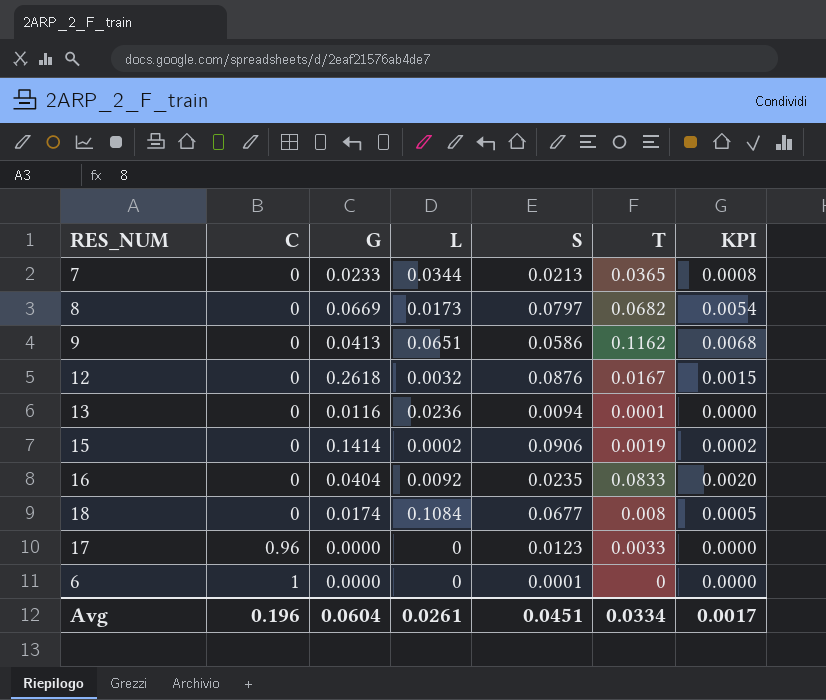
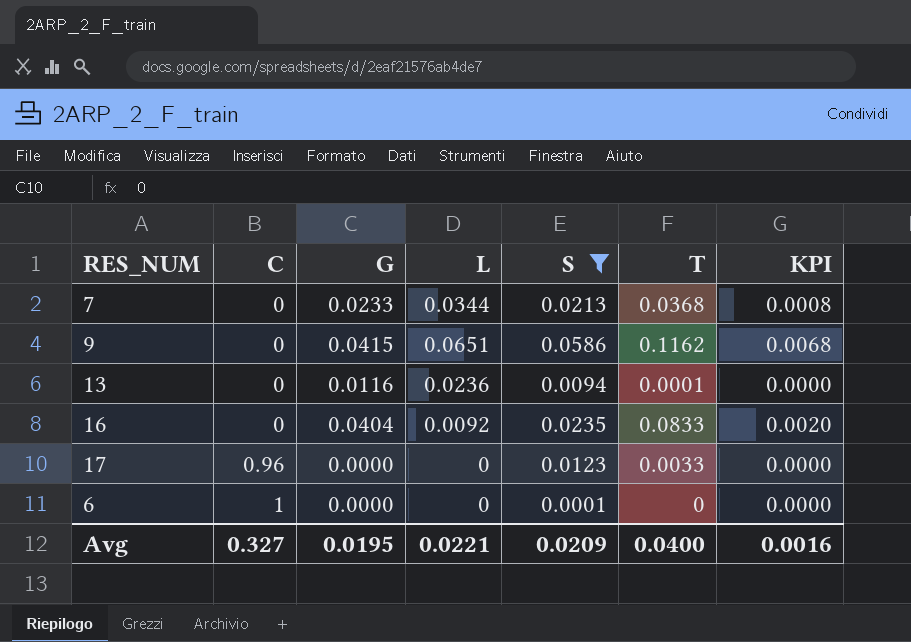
filter: none -> S <= 0.0586
7 | T: 0.0365 -> 0.0368
9 | G: 0.0413 -> 0.0415
Avg | C: 0.196 -> 0.327
Avg | G: 0.0604 -> 0.0195
Avg | L: 0.0261 -> 0.0221
Avg | S: 0.0451 -> 0.0209
Avg | T: 0.0334 -> 0.0400
Avg | KPI: 0.0017 -> 0.0016

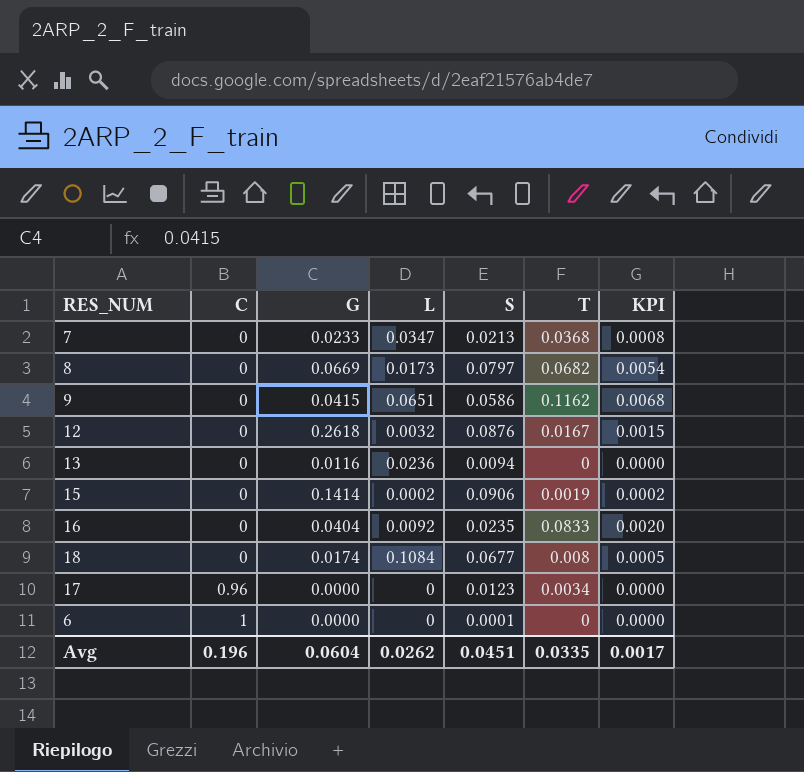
filter: S <= 0.0586 -> none
7 | L: 0.0344 -> 0.0347
13 | T: 0.0001 -> 0
17 | T: 0.0033 -> 0.0034
Avg | C: 0.327 -> 0.196
Avg | G: 0.0195 -> 0.0604
Avg | L: 0.0221 -> 0.0262
Avg | S: 0.0209 -> 0.0451
Avg | T: 0.0400 -> 0.0335
Avg | KPI: 0.0016 -> 0.0017

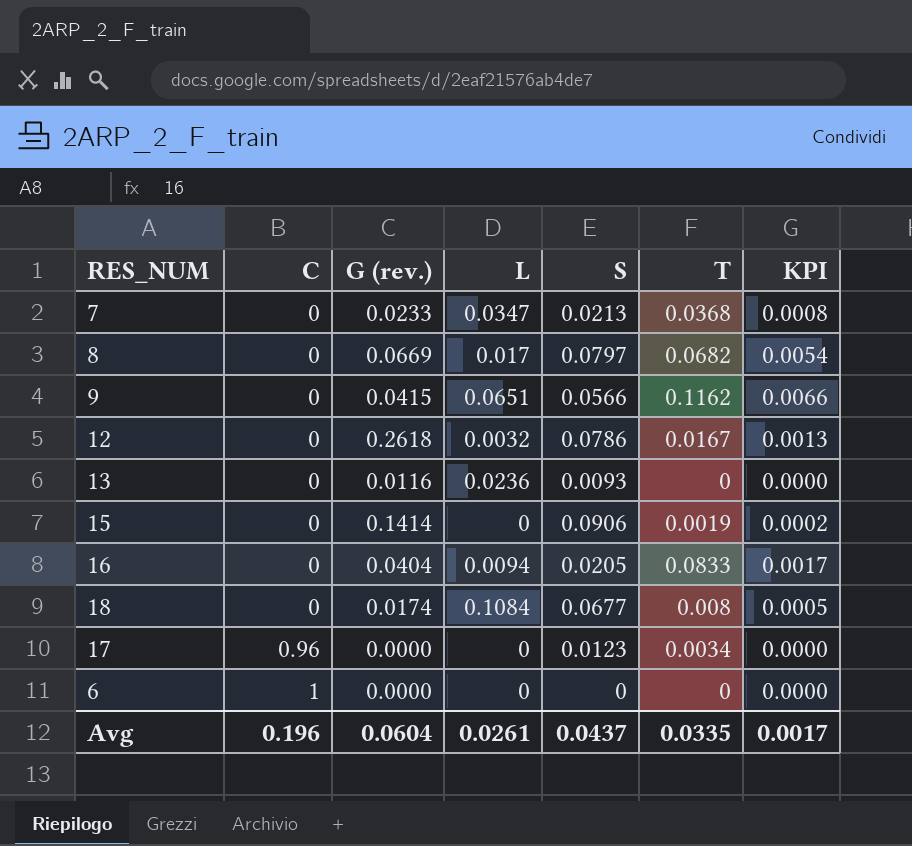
column name: G -> G (rev.)
8 | L: 0.0173 -> 0.017
9 | S: 0.0586 -> 0.0566
9 | KPI: 0.0068 -> 0.0066
12 | S: 0.0876 -> 0.0786
12 | KPI: 0.0015 -> 0.0013
13 | S: 0.0094 -> 0.0093
15 | L: 0.0002 -> 0
16 | L: 0.0092 -> 0.0094
16 | S: 0.0235 -> 0.0205
16 | KPI: 0.0020 -> 0.0017
6 | S: 0.0001 -> 0
Avg | L: 0.0262 -> 0.0261
Avg | S: 0.0451 -> 0.0437

